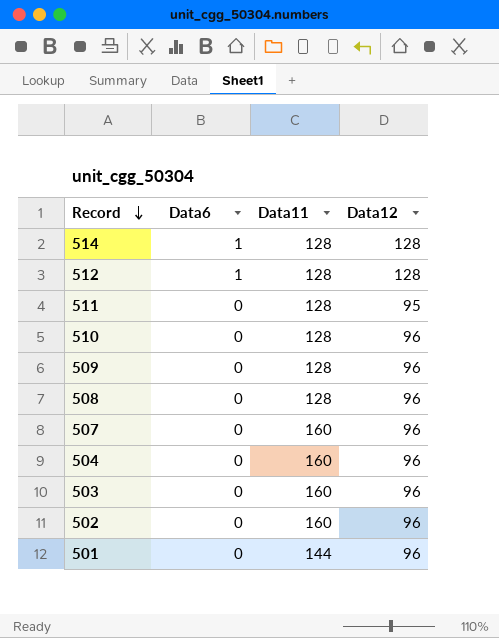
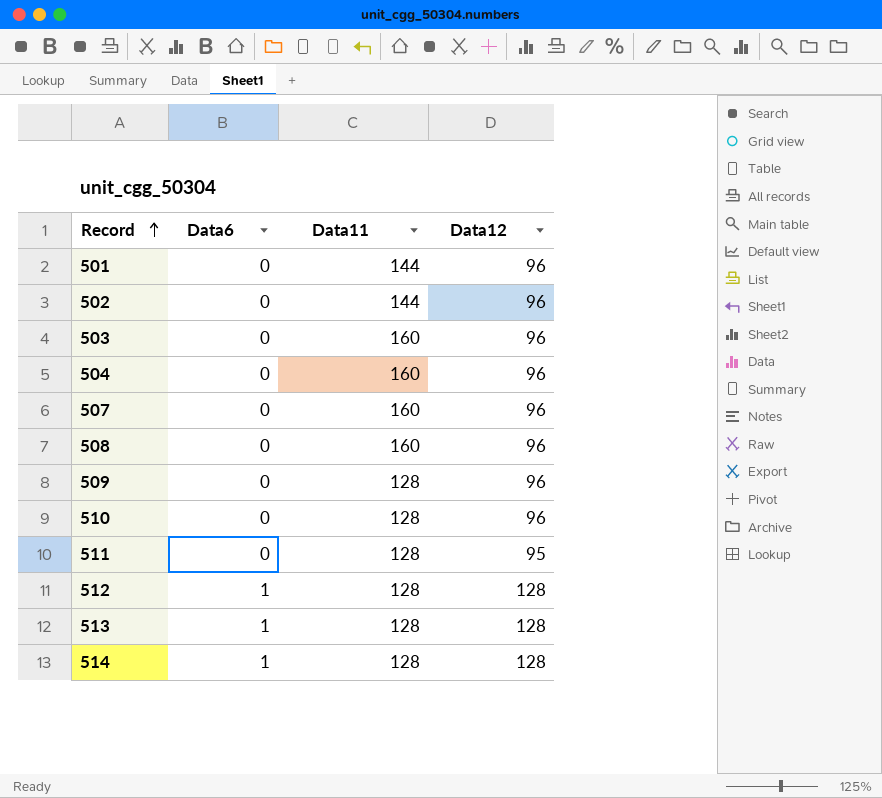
row order: Record descending -> Record ascending
502 | Data11: 160 -> 144
508 | Data11: 128 -> 160
row 513: none -> 1 | 128 | 128

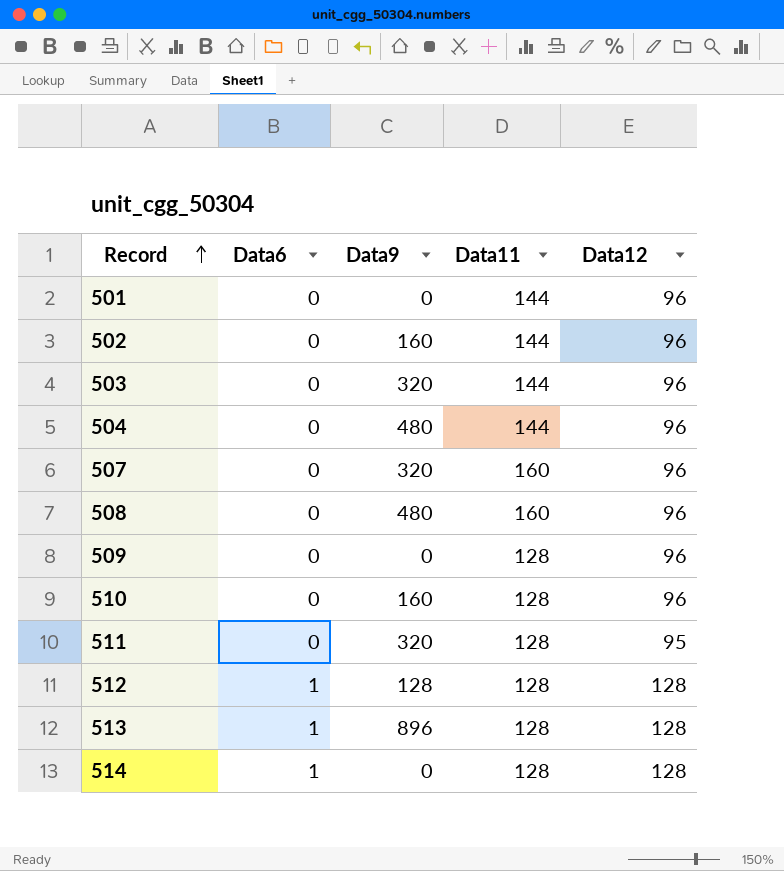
column Data9 | position: none -> 3
503 | Data11: 160 -> 144
504 | Data11: 160 -> 144

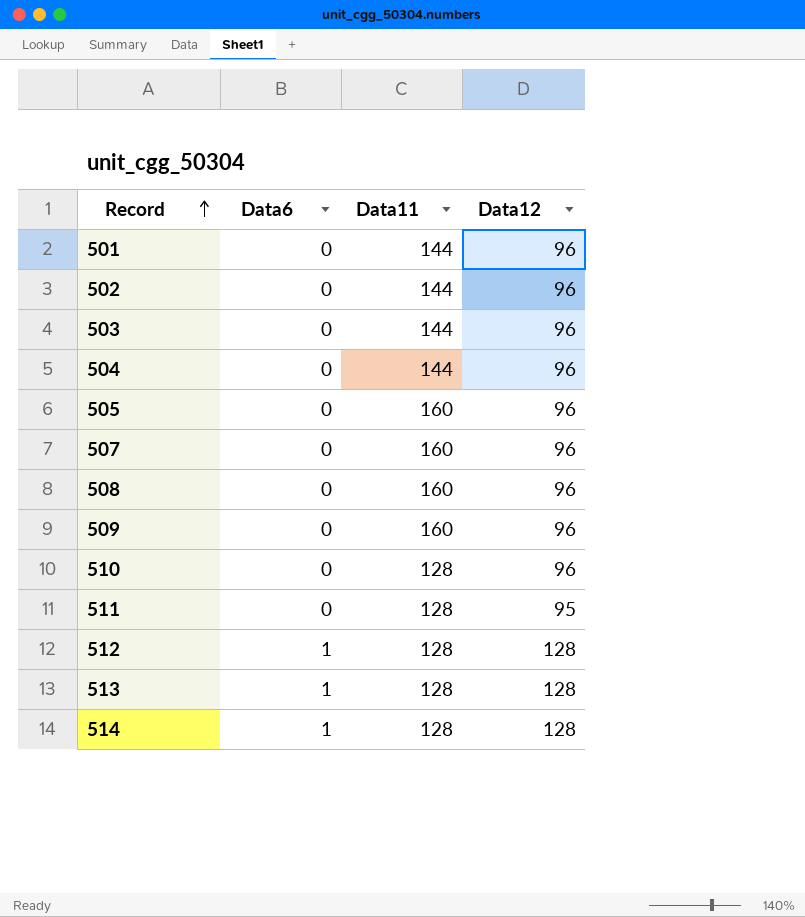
column Data9 | position: 3 -> none
row 505: none -> 0 | 160 | 96
509 | Data11: 128 -> 160

